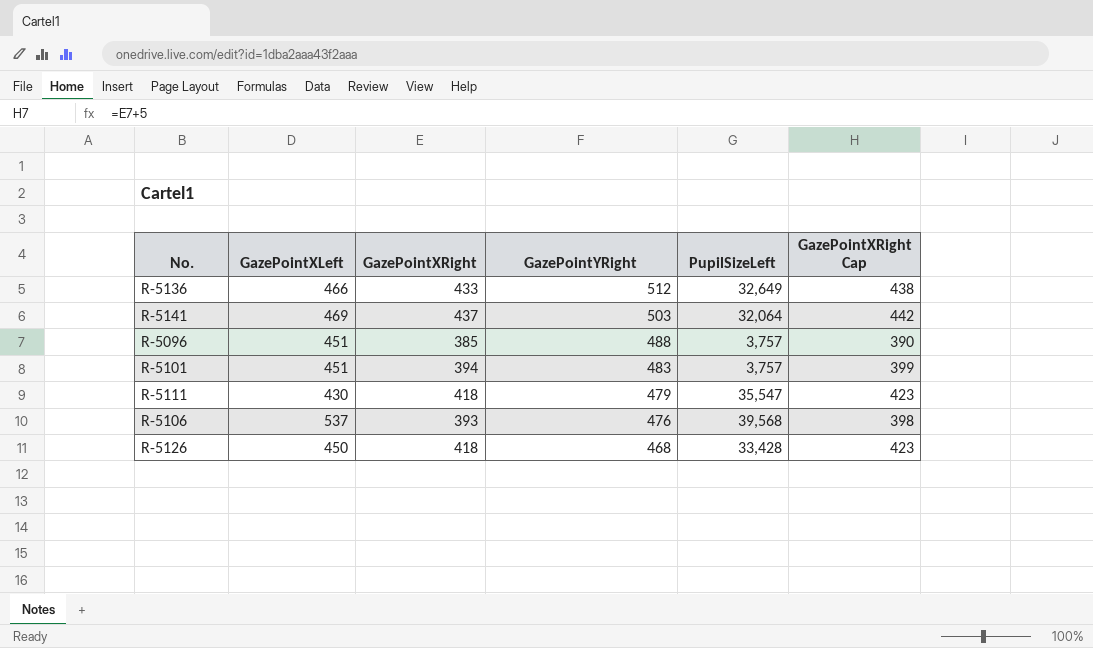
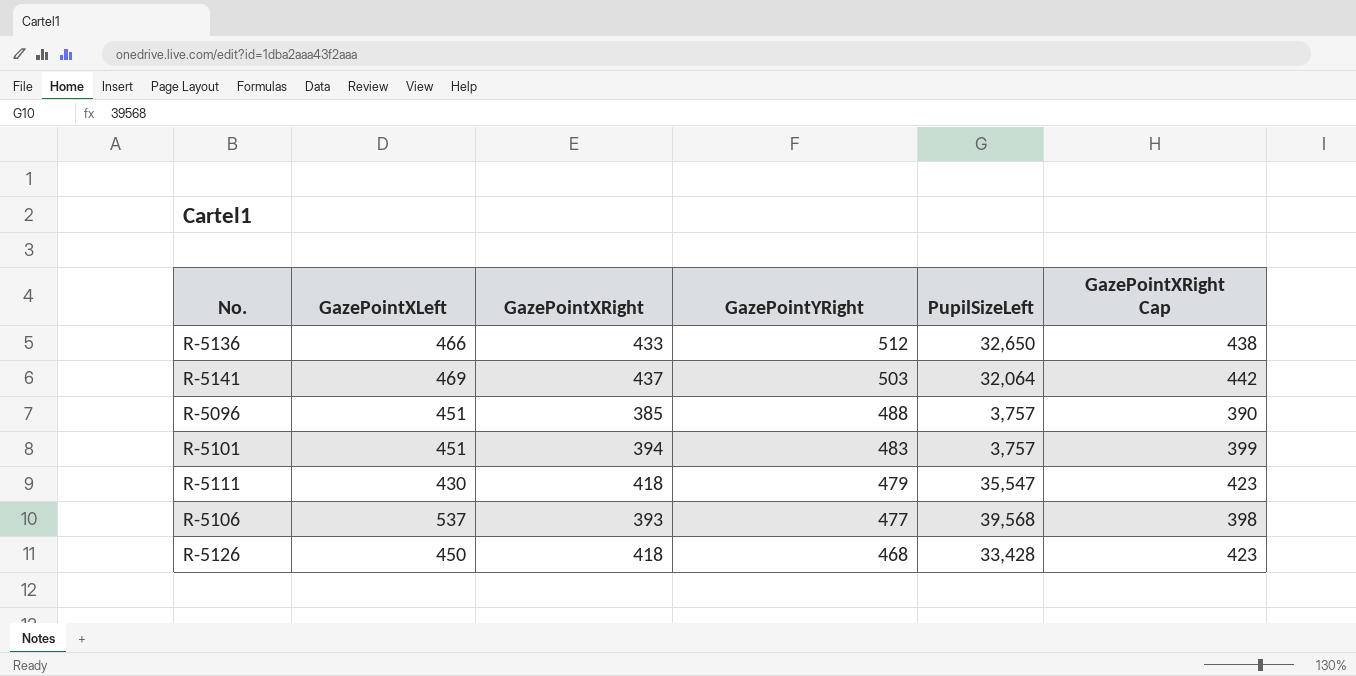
R-5136 | PupilSizeLeft: 32,649 -> 32,650
R-5106 | GazePointYRight: 476 -> 477

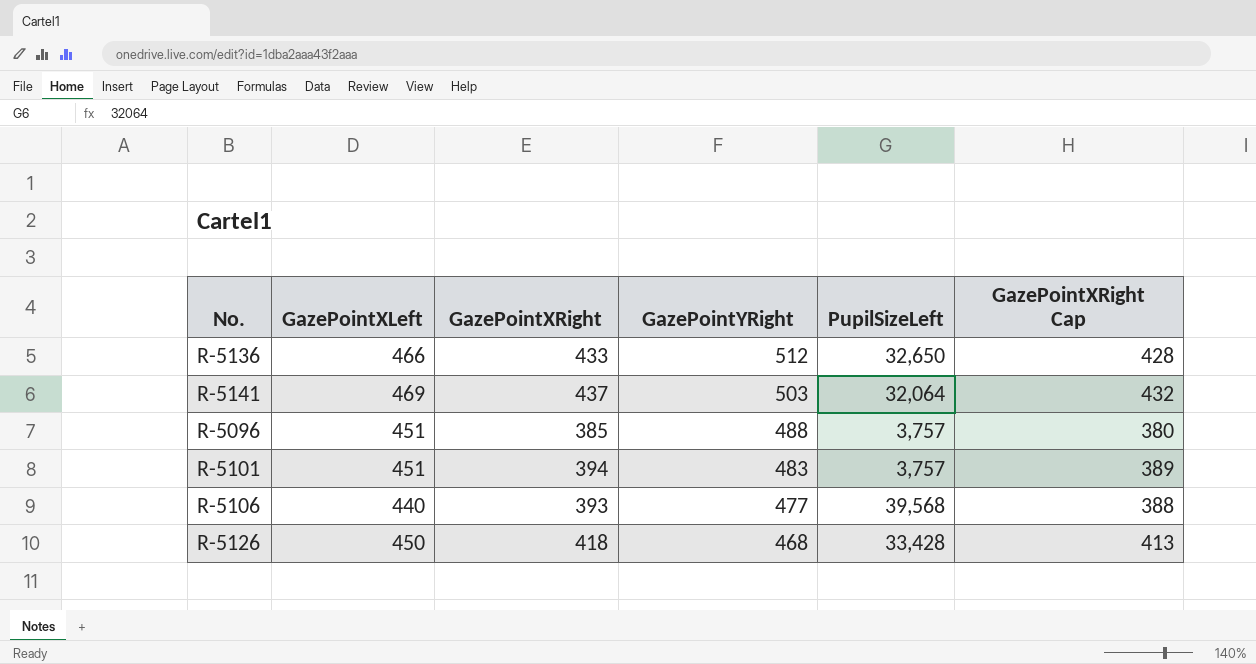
column GazePointXRight Cap | formula: [GazePointXRight] + 5 -> [GazePointXRight] - 5
row R-5111: 430 | 418 | 479 | 35,547 | 423 -> none
R-5106 | GazePointXLeft: 537 -> 440

